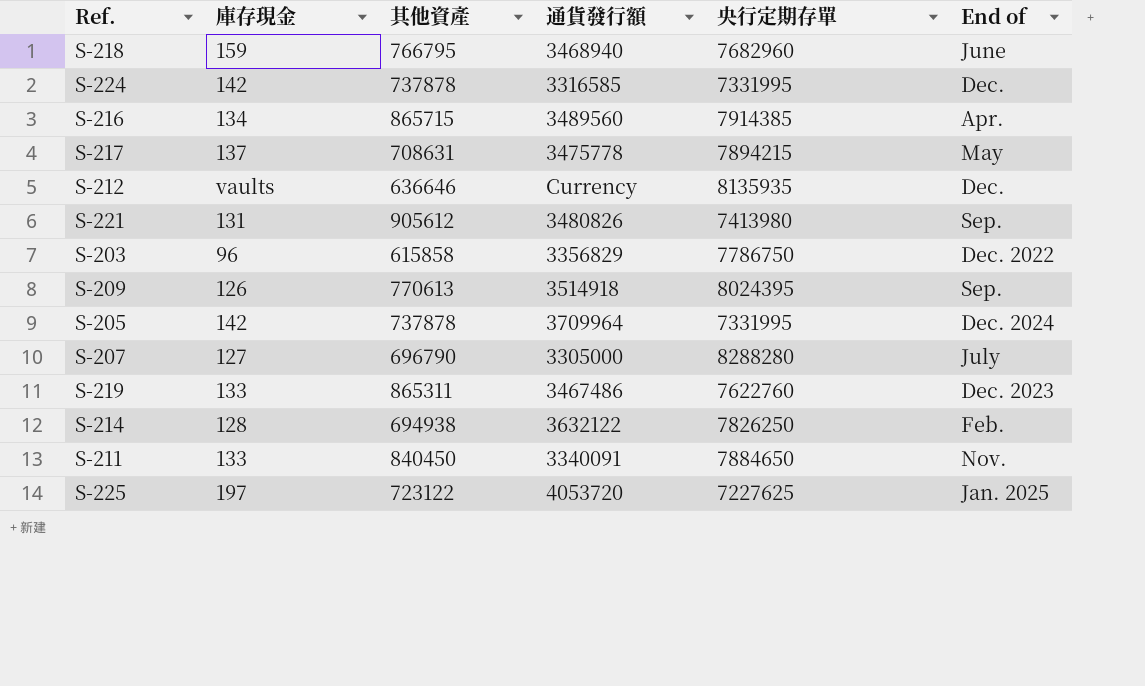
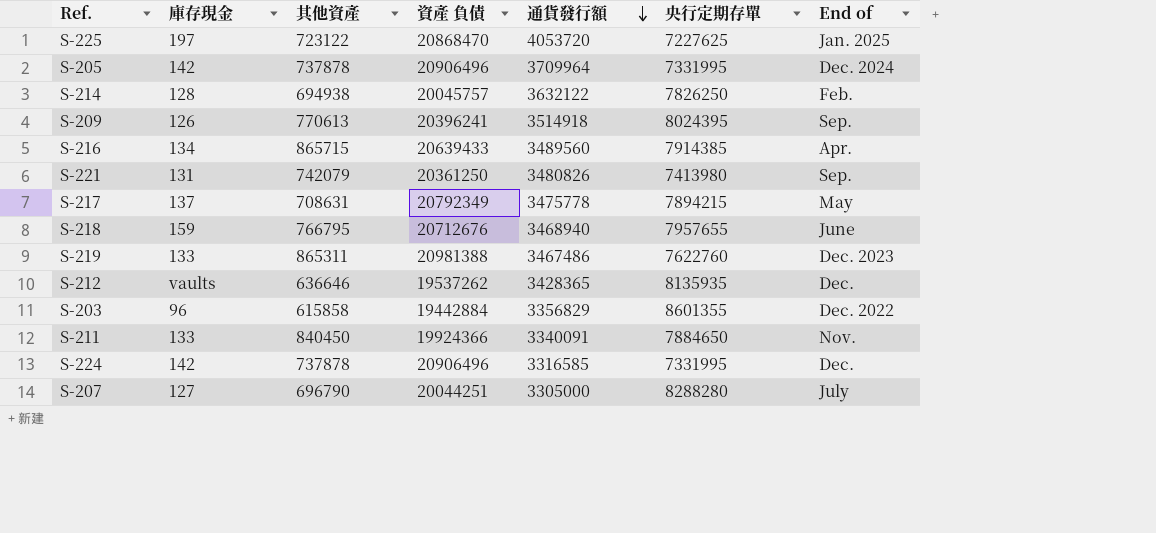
row order: none -> 通貨發行額 descending
column 資產 負債 | position: none -> 4
S-221 | 其他資產: 905612 -> 742079
S-218 | 央行定期存單: 7682960 -> 7957655
S-212 | 通貨發行額: Currency -> 3428365
S-203 | 央行定期存單: 7786750 -> 8601355

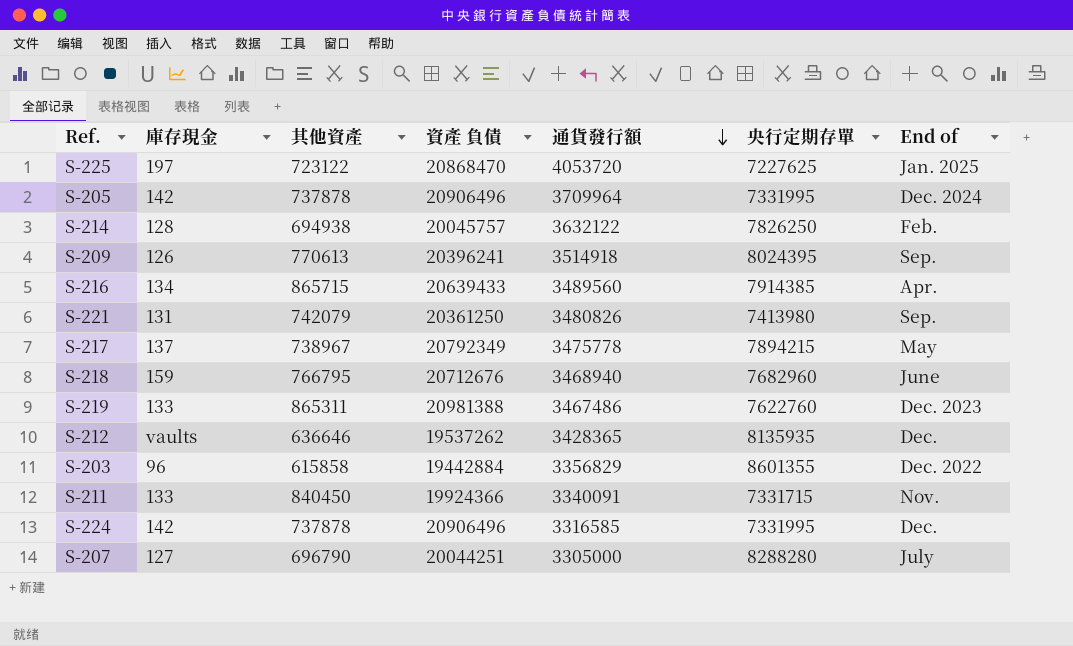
S-217 | 其他資產: 708631 -> 738967
S-218 | 央行定期存單: 7957655 -> 7682960
S-211 | 央行定期存單: 7884650 -> 7331715

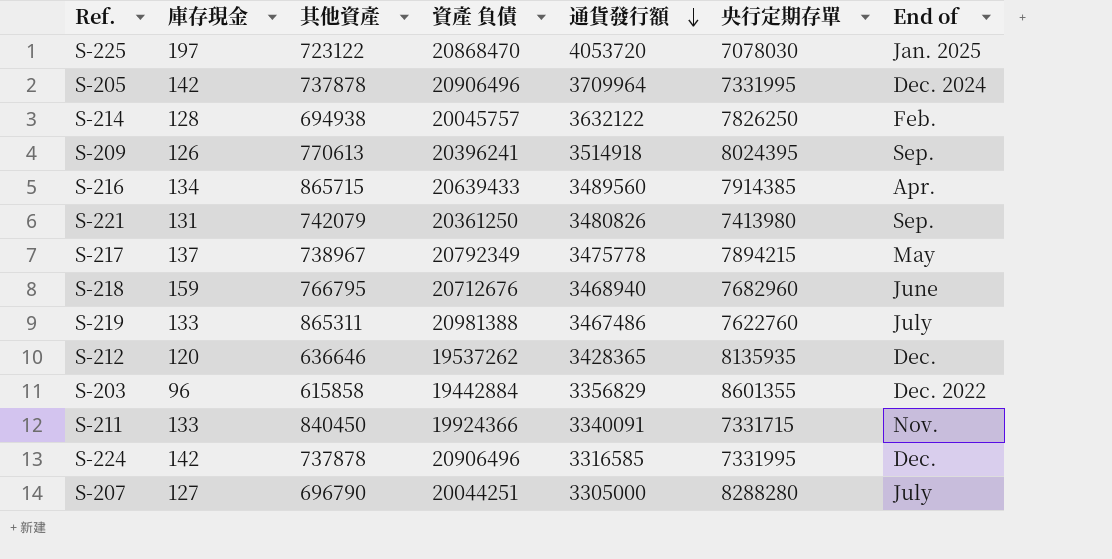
S-225 | 央行定期存單: 7227625 -> 7078030
S-219 | End of: Dec. 2023 -> July
S-212 | 庫存現金: vaults -> 120

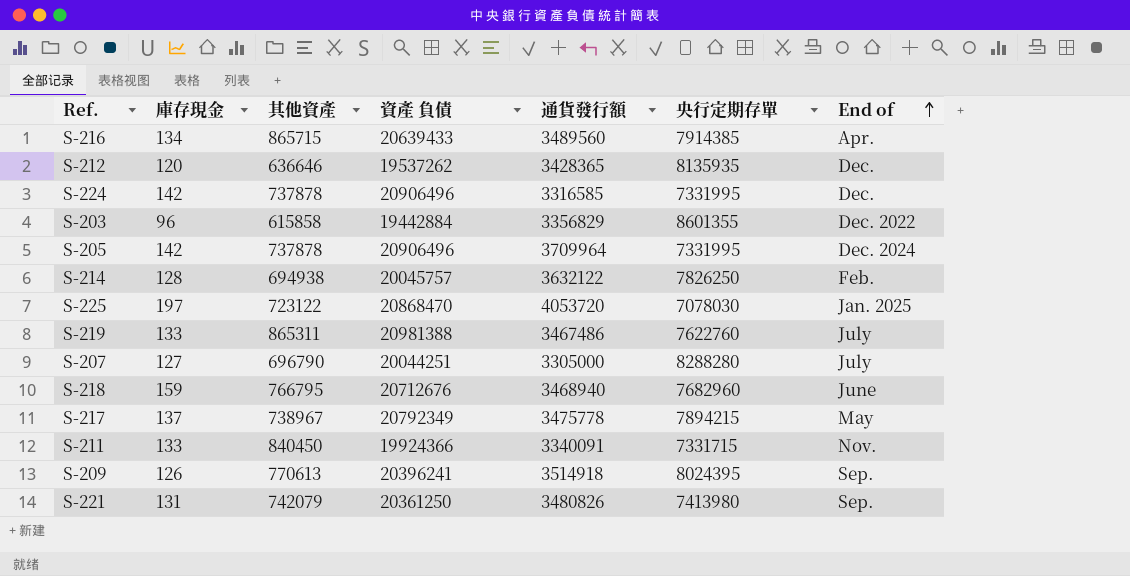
row order: 通貨發行額 descending -> End of ascending

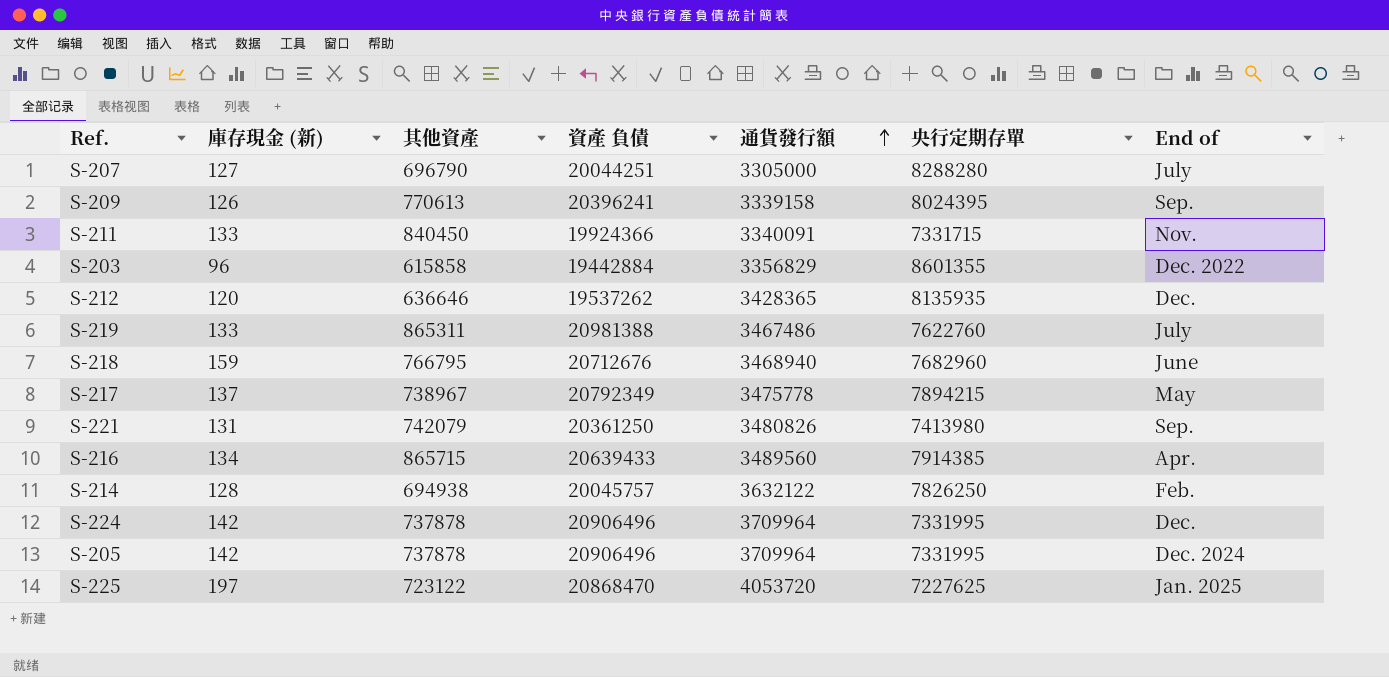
row order: End of ascending -> 通貨發行額 ascending
column name: 庫存現金 -> 庫存現金 (新)
S-209 | 通貨發行額: 3514918 -> 3339158
S-224 | 通貨發行額: 3316585 -> 3709964
S-225 | 央行定期存單: 7078030 -> 7227625

